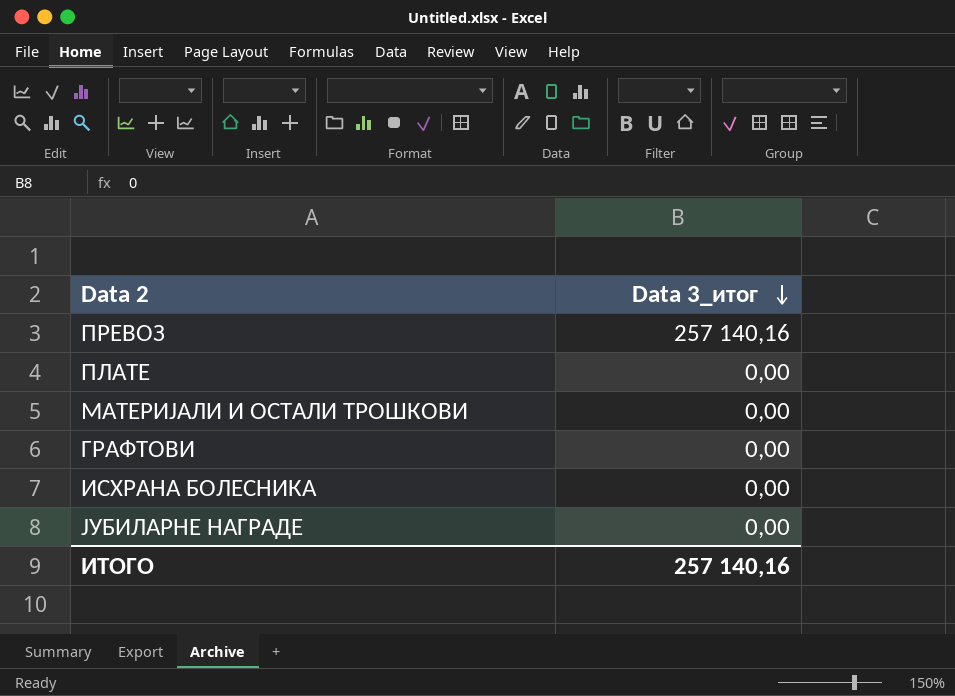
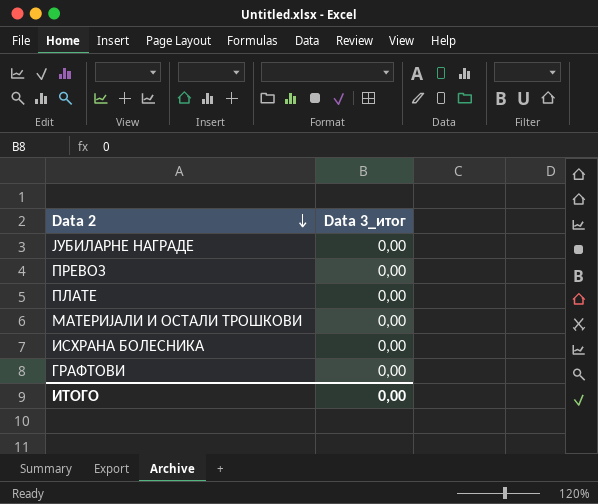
row order: Data 3_итог descending -> Data 2 descending
ПРЕВОЗ | Data 3_итог: 257 140,16 -> 0,00
ИТОГО | Data 3_итог: 257 140,16 -> 0,00

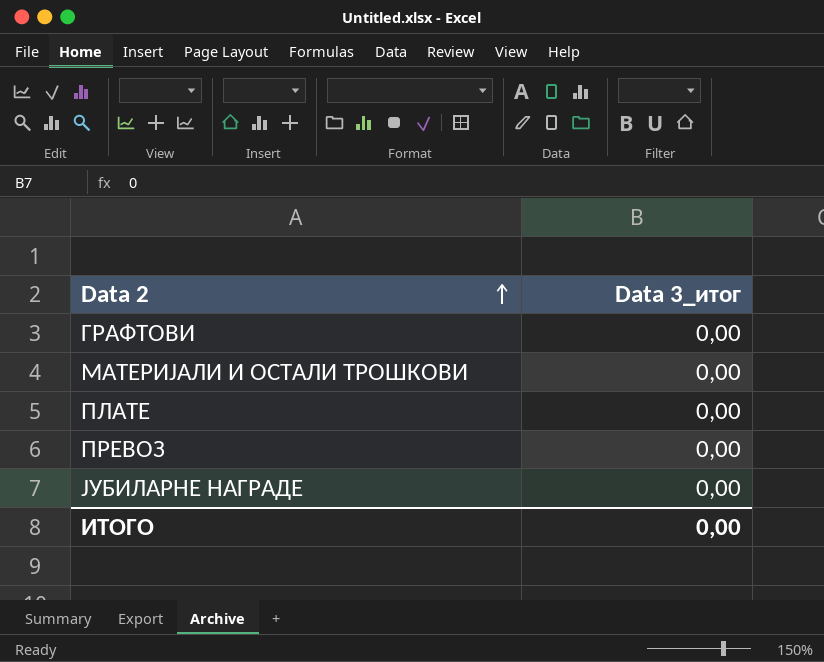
row order: Data 2 descending -> Data 2 ascending
row ИСХРАНА БОЛЕСНИКА: 0,00 -> none

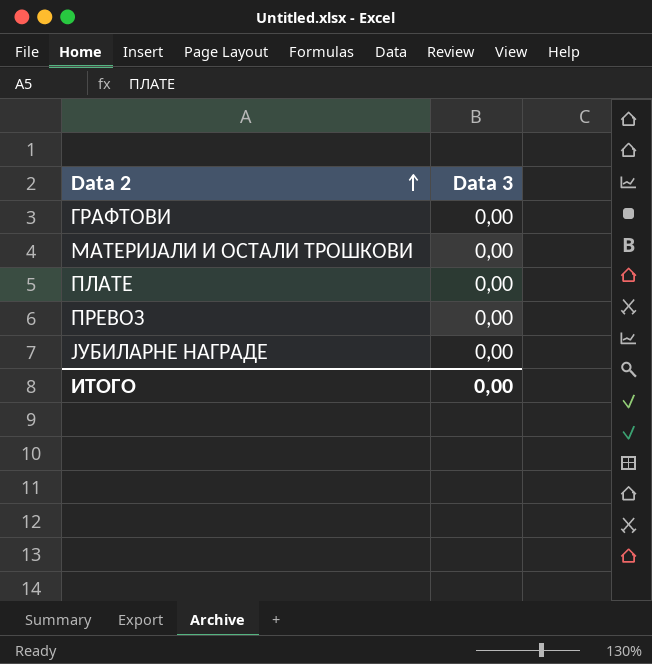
column name: Data 3_итог -> Data 3

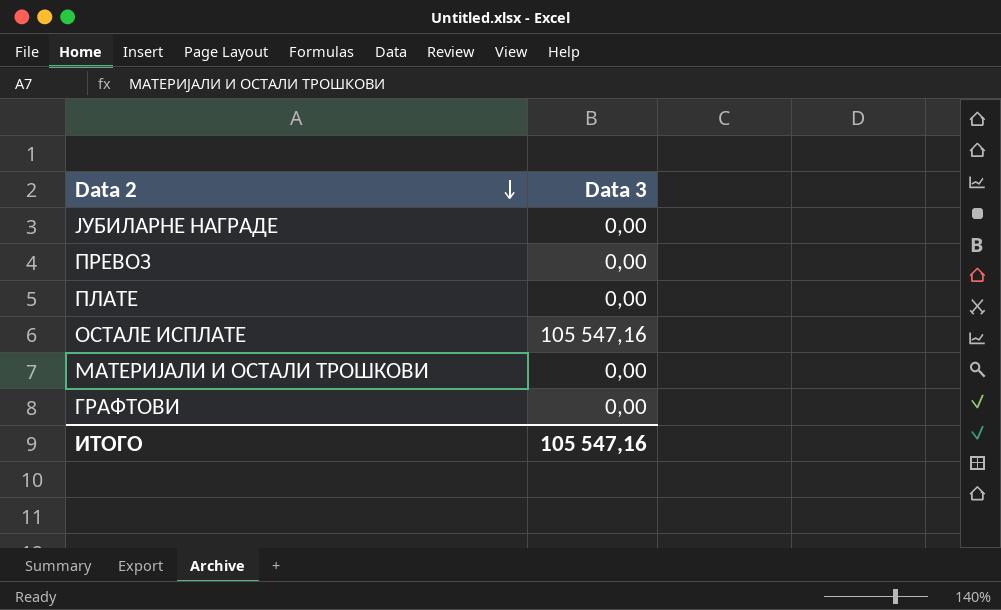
row order: Data 2 ascending -> Data 2 descending
row ОСТАЛЕ ИСПЛАТЕ: none -> 105 547,16
ИТОГО | Data 3: 0,00 -> 105 547,16

